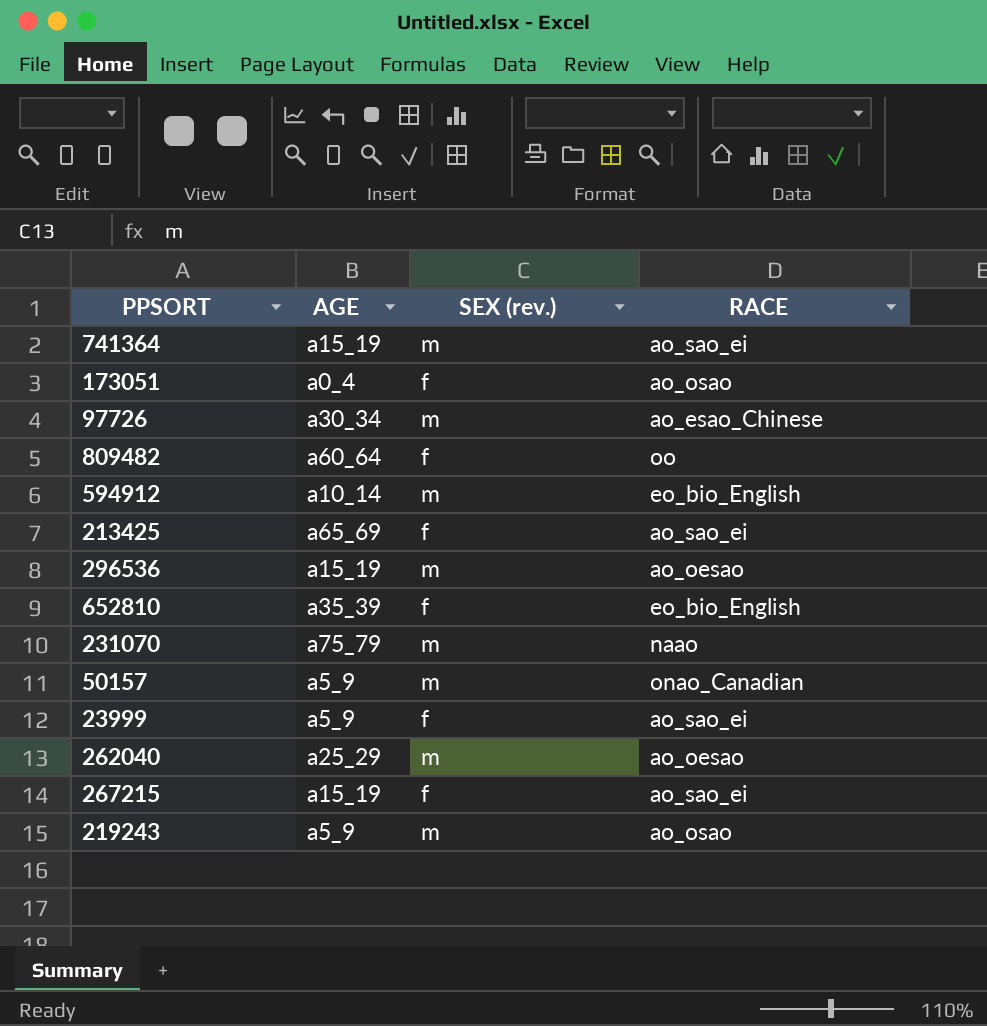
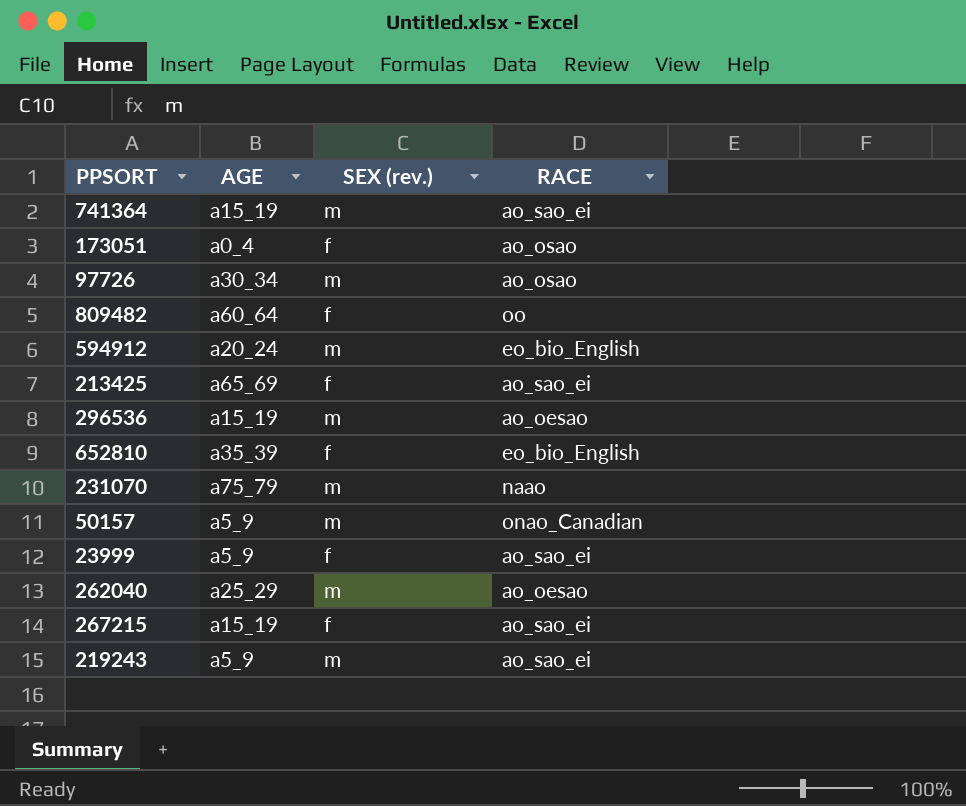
97726 | RACE: ao_esao_Chinese -> ao_osao
594912 | AGE: a10_14 -> a20_24
219243 | RACE: ao_osao -> ao_sao_ei

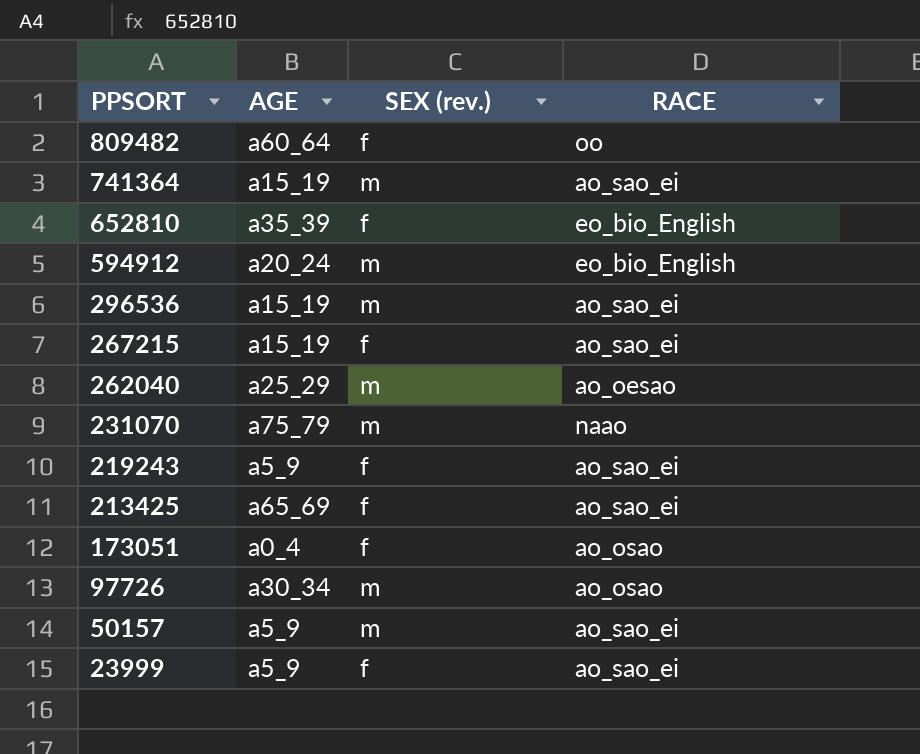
row order: none -> PPSORT descending
296536 | RACE: ao_oesao -> ao_sao_ei
219243 | SEX (rev.): m -> f
50157 | RACE: onao_Canadian -> ao_sao_ei

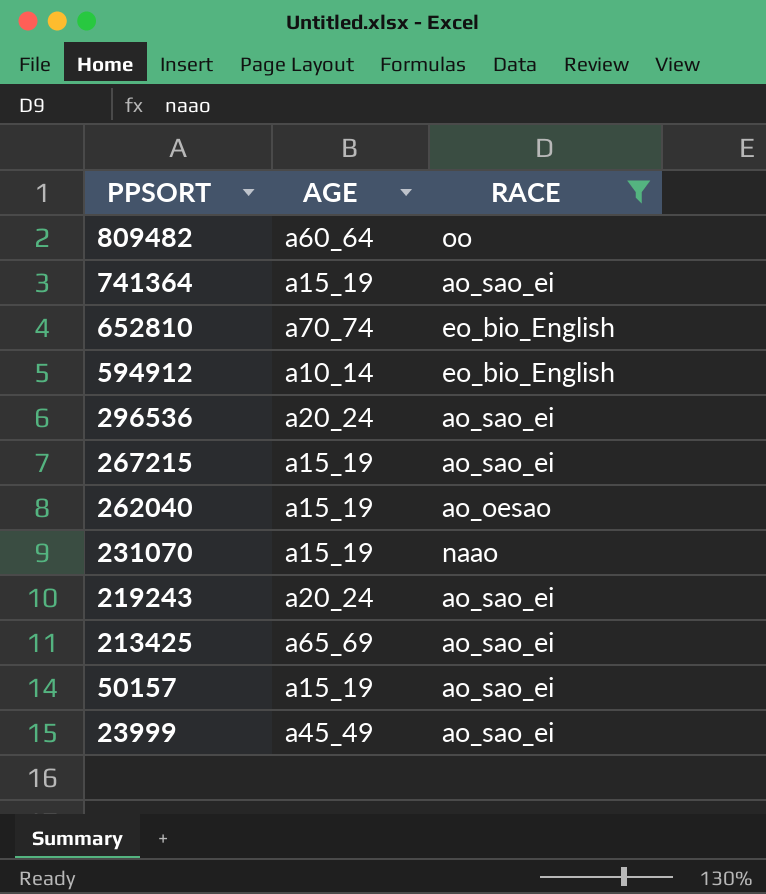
filter: none -> RACE != ao_osao
column SEX (rev.) | position: 3 -> none
652810 | AGE: a35_39 -> a70_74
594912 | AGE: a20_24 -> a10_14
296536 | AGE: a15_19 -> a20_24
262040 | AGE: a25_29 -> a15_19
231070 | AGE: a75_79 -> a15_19
219243 | AGE: a5_9 -> a20_24
50157 | AGE: a5_9 -> a15_19
23999 | AGE: a5_9 -> a45_49

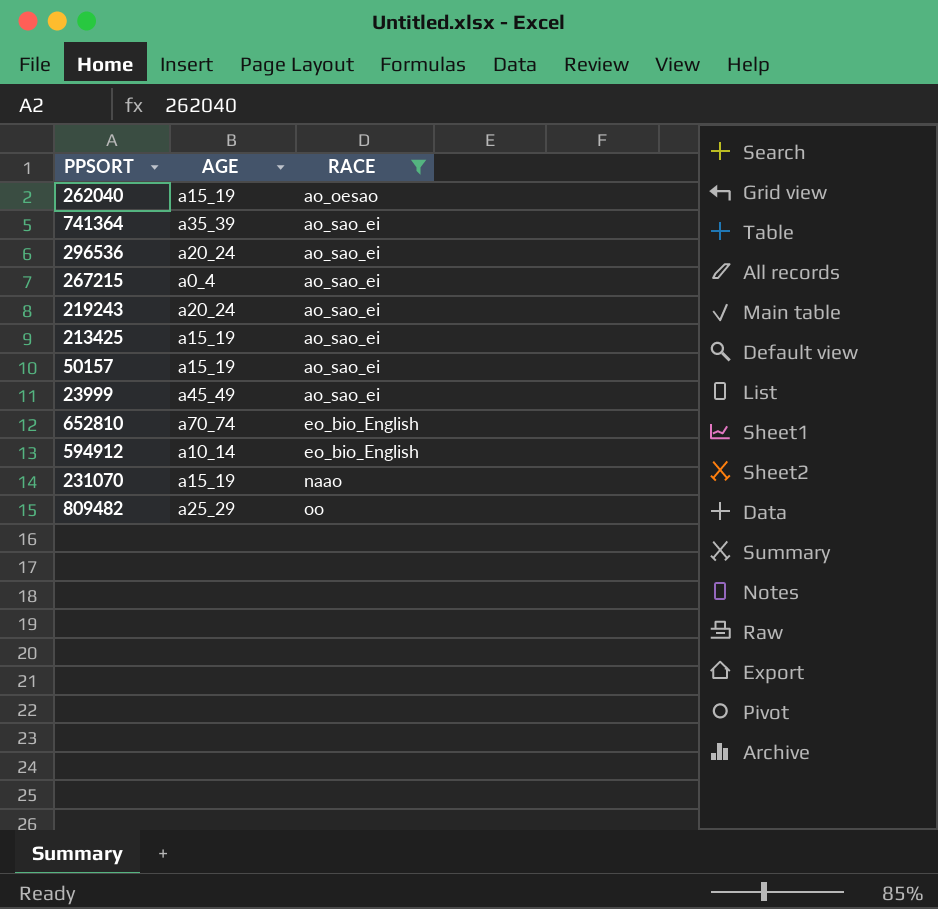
row order: PPSORT descending -> RACE ascending
741364 | AGE: a15_19 -> a35_39
267215 | AGE: a15_19 -> a0_4
213425 | AGE: a65_69 -> a15_19
809482 | AGE: a60_64 -> a25_29

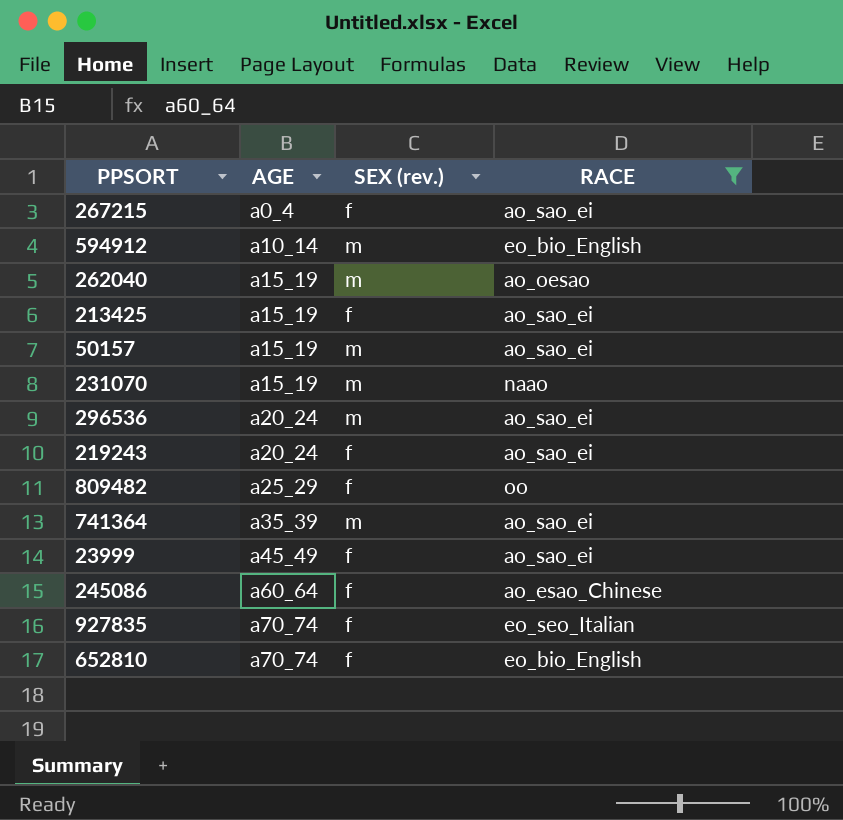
row order: RACE ascending -> AGE ascending
column SEX (rev.) | position: none -> 3
row 245086: none -> a60_64 | f | ao_esao_Chinese
row 927835: none -> a70_74 | f | eo_seo_Italian

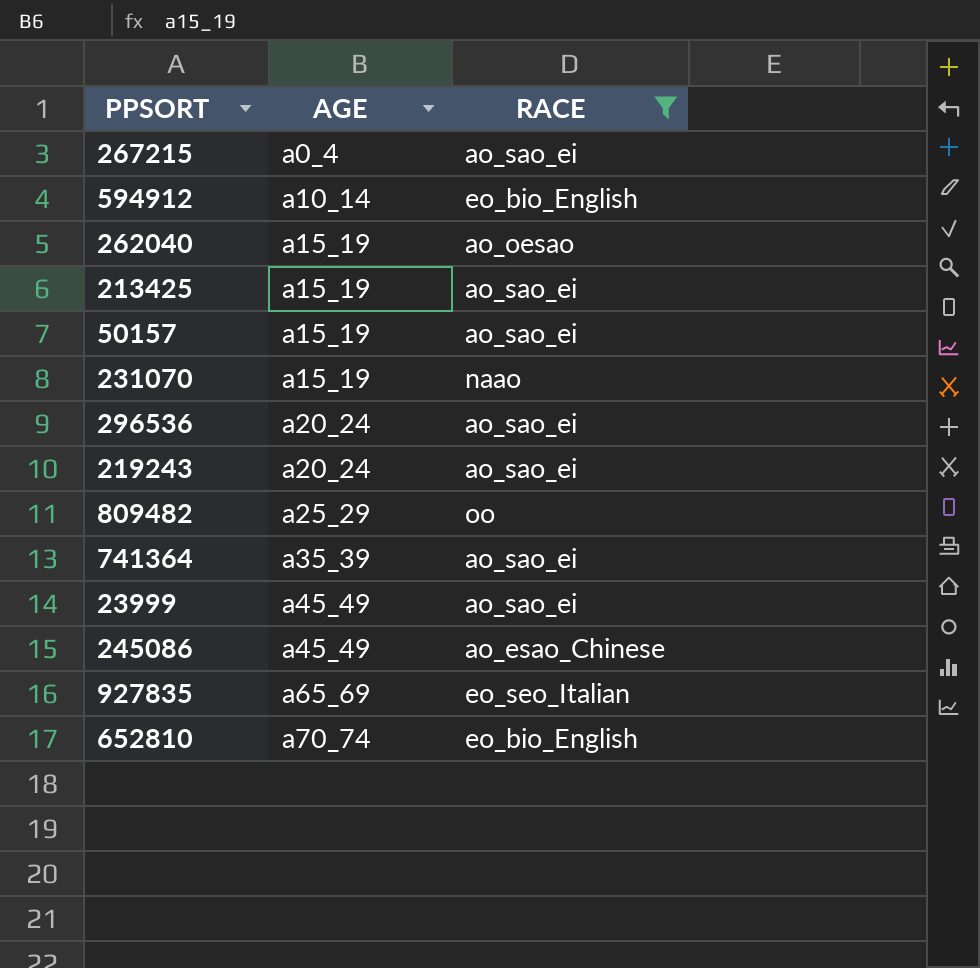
column SEX (rev.) | position: 3 -> none
245086 | AGE: a60_64 -> a45_49
927835 | AGE: a70_74 -> a65_69

